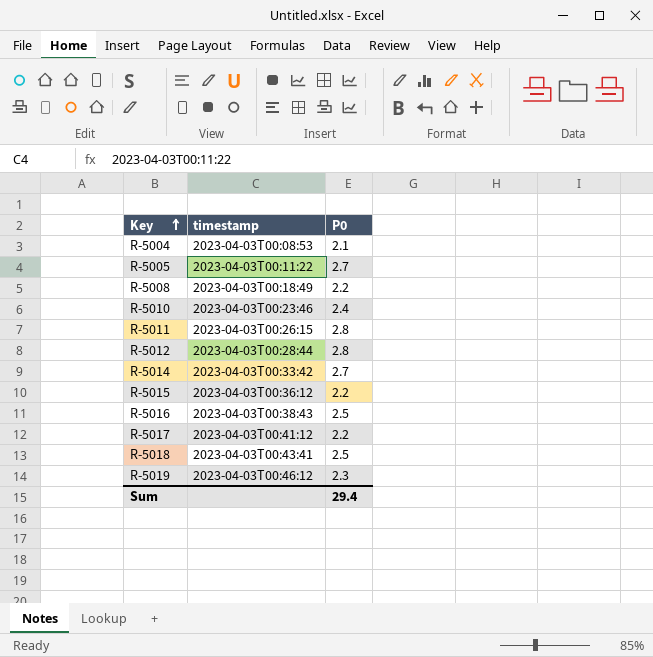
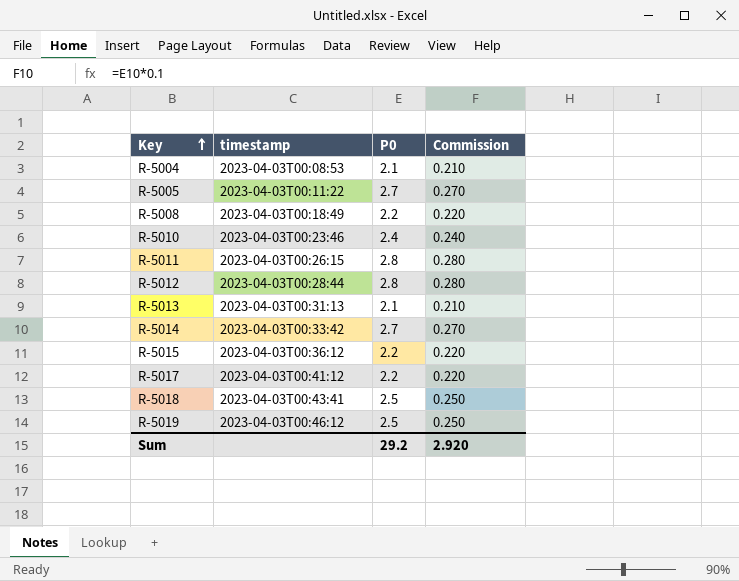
column Commission | formula: none -> [P0] * 0.1
row R-5016: 2023-04-03T00:38:43 | 2.5 -> none
row R-5013: none -> 2023-04-03T00:31:13 | 2.1 | 0.210
R-5019 | P0: 2.3 -> 2.5
Sum | P0: 29.4 -> 29.2

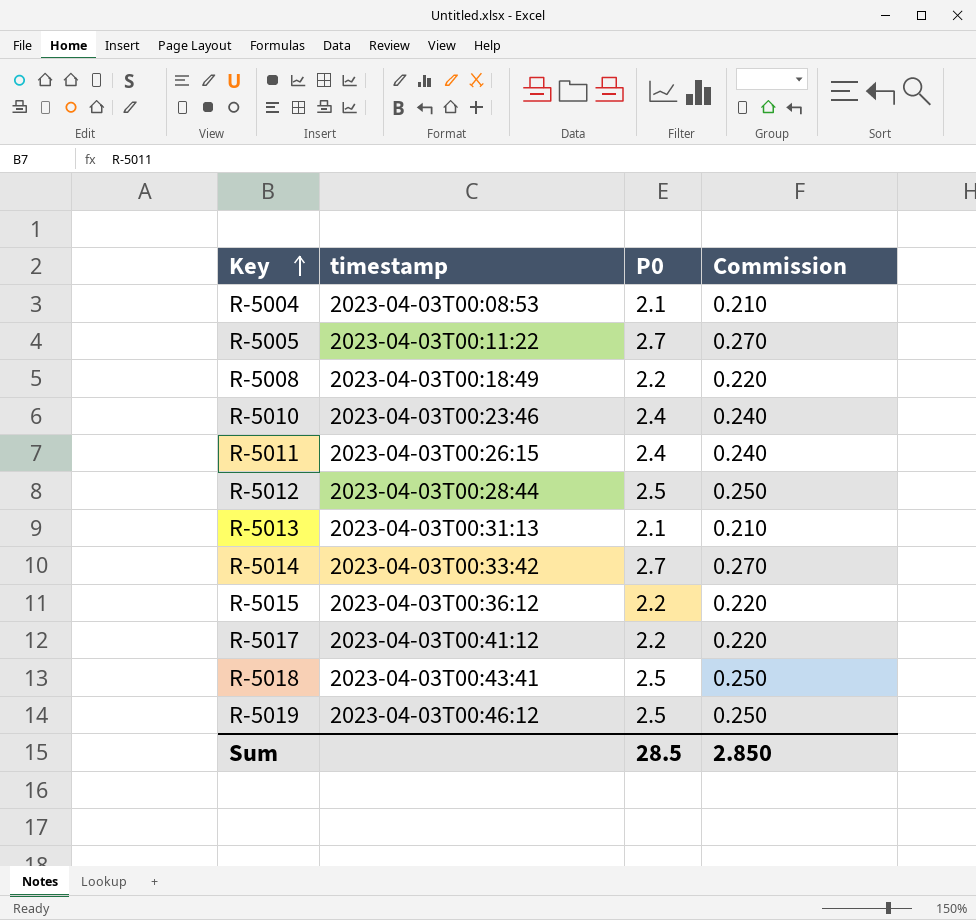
R-5011 | P0: 2.8 -> 2.4
R-5011 | Commission: 0.280 -> 0.240
R-5012 | P0: 2.8 -> 2.5
R-5012 | Commission: 0.280 -> 0.250
Sum | P0: 29.2 -> 28.5
Sum | Commission: 2.920 -> 2.850

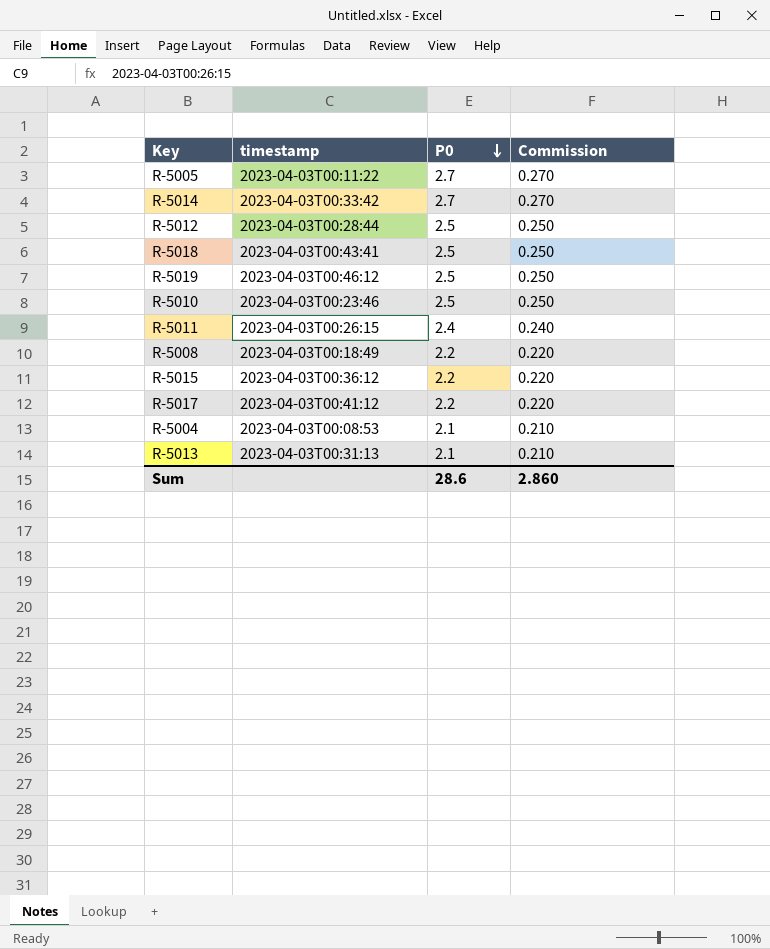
row order: Key ascending -> P0 descending
R-5010 | P0: 2.4 -> 2.5
R-5010 | Commission: 0.240 -> 0.250
Sum | P0: 28.5 -> 28.6
Sum | Commission: 2.850 -> 2.860

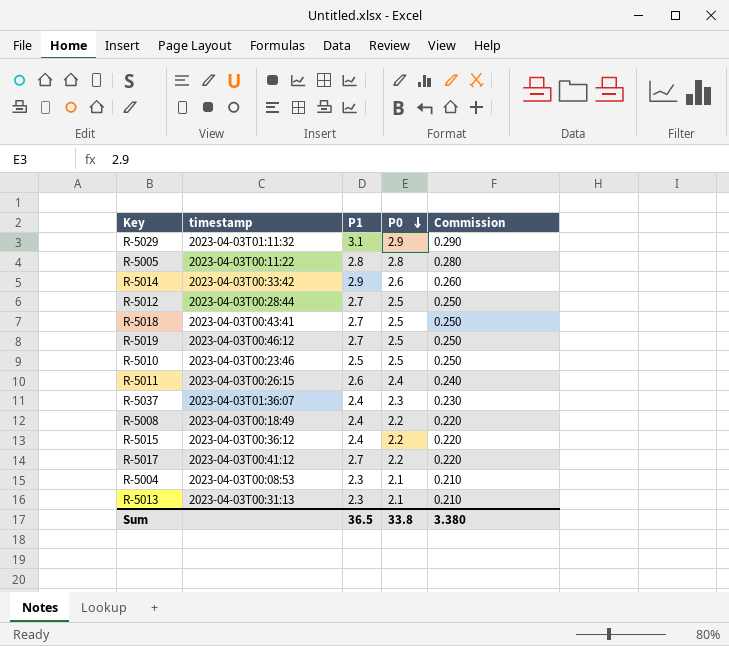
column P1 | position: none -> 3
row R-5029: none -> 2023-04-03T01:11:32 | 3.1 | 2.9 | 0.290
R-5005 | P0: 2.7 -> 2.8
R-5005 | Commission: 0.270 -> 0.280
R-5014 | P0: 2.7 -> 2.6
R-5014 | Commission: 0.270 -> 0.260
row R-5037: none -> 2023-04-03T01:36:07 | 2.4 | 2.3 | 0.230
Sum | P0: 28.6 -> 33.8
Sum | Commission: 2.860 -> 3.380

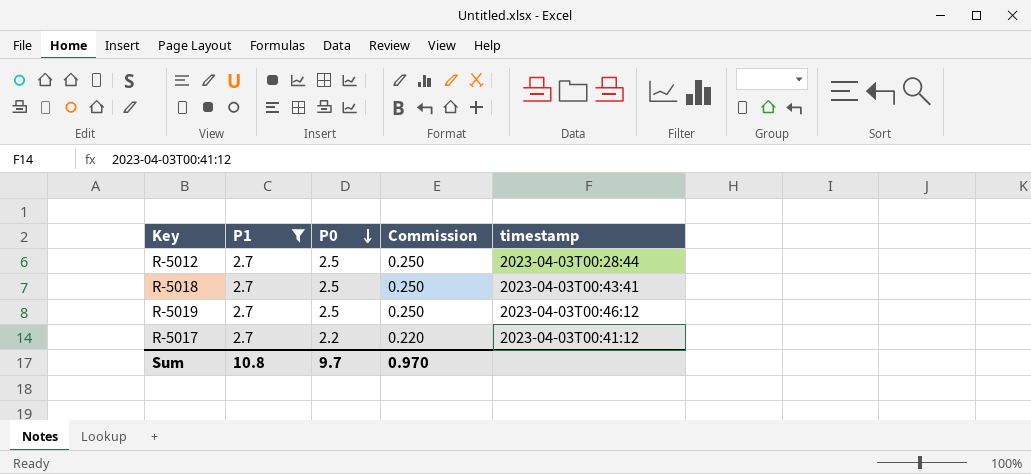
filter: none -> P1 = 2.7
column timestamp | position: 2 -> 5
Sum | P1: 36.5 -> 10.8
Sum | P0: 33.8 -> 9.7
Sum | Commission: 3.380 -> 0.970

